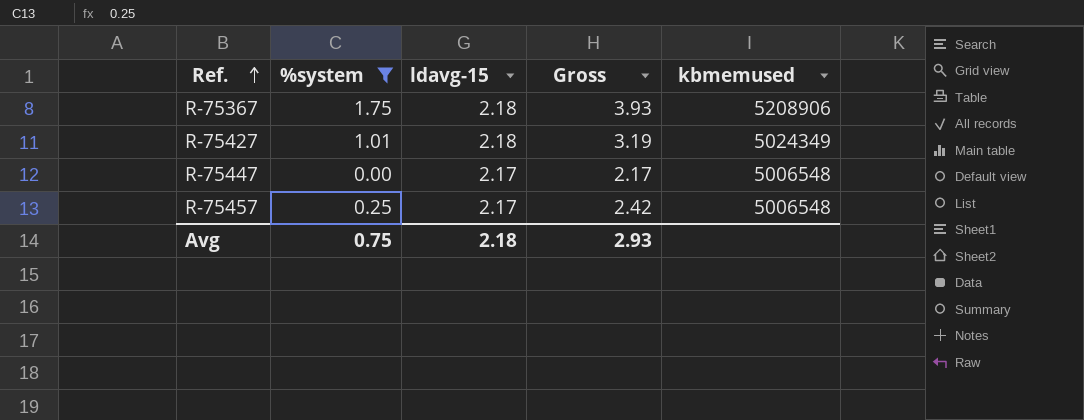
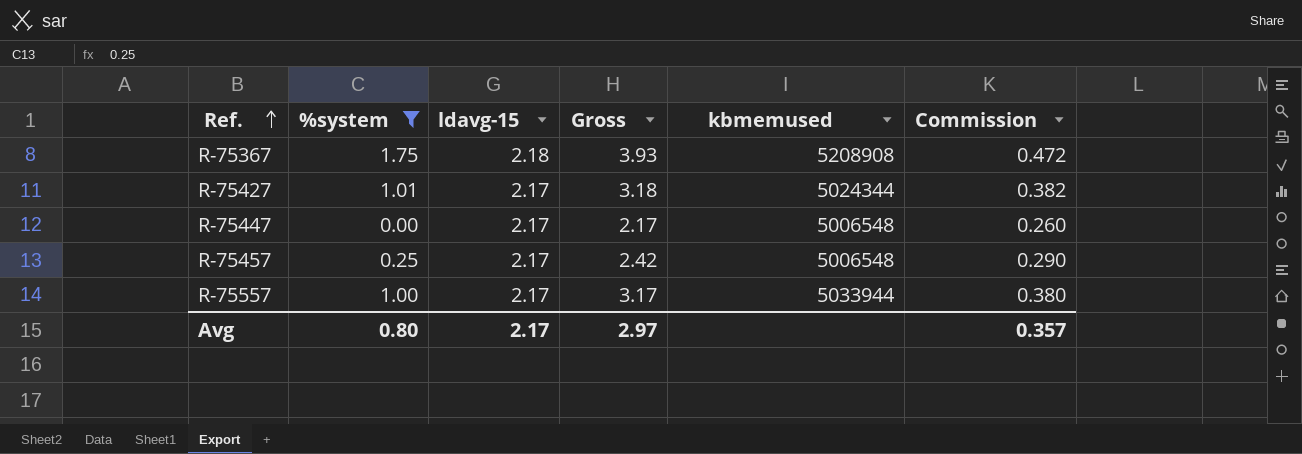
column Commission | formula: none -> [Gross] * 0.12
R-75367 | kbmemused: 5208906 -> 5208908
R-75427 | ldavg-15: 2.18 -> 2.17
R-75427 | Gross: 3.19 -> 3.18
R-75427 | kbmemused: 5024349 -> 5024344
row R-75557: none -> 1.00 | 2.17 | 3.17 | 5033944 | 0.380
Avg | %system: 0.75 -> 0.80
Avg | ldavg-15: 2.18 -> 2.17
Avg | Gross: 2.93 -> 2.97

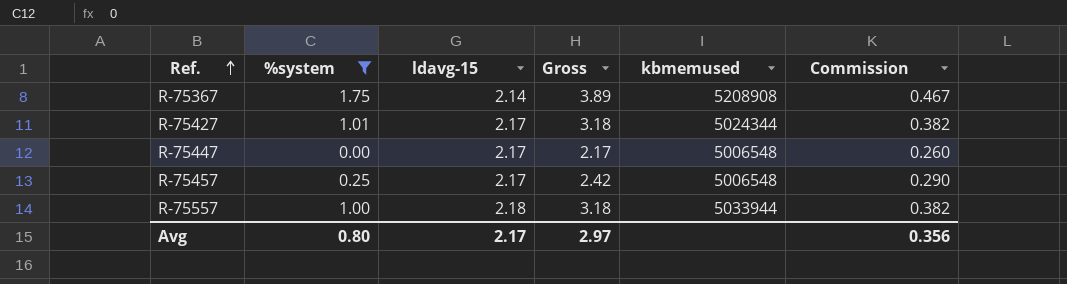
R-75367 | ldavg-15: 2.18 -> 2.14
R-75367 | Gross: 3.93 -> 3.89
R-75367 | Commission: 0.472 -> 0.467
R-75557 | ldavg-15: 2.17 -> 2.18
R-75557 | Gross: 3.17 -> 3.18
R-75557 | Commission: 0.380 -> 0.382
Avg | Commission: 0.357 -> 0.356

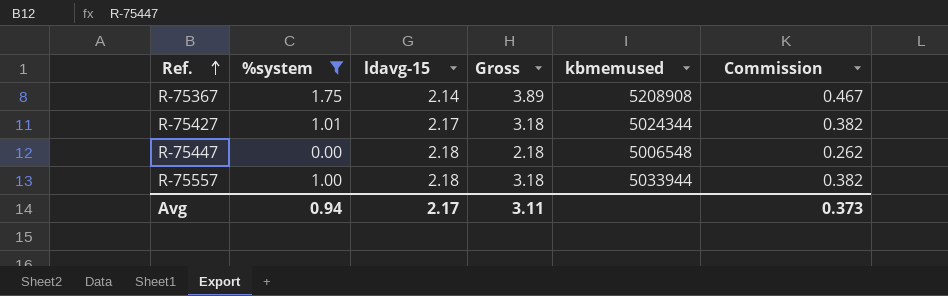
row R-75457: 0.25 | 2.17 | 2.42 | 5006548 | 0.290 -> none
R-75447 | ldavg-15: 2.17 -> 2.18
R-75447 | Gross: 2.17 -> 2.18
R-75447 | Commission: 0.260 -> 0.262
Avg | %system: 0.80 -> 0.94
Avg | Gross: 2.97 -> 3.11
Avg | Commission: 0.356 -> 0.373

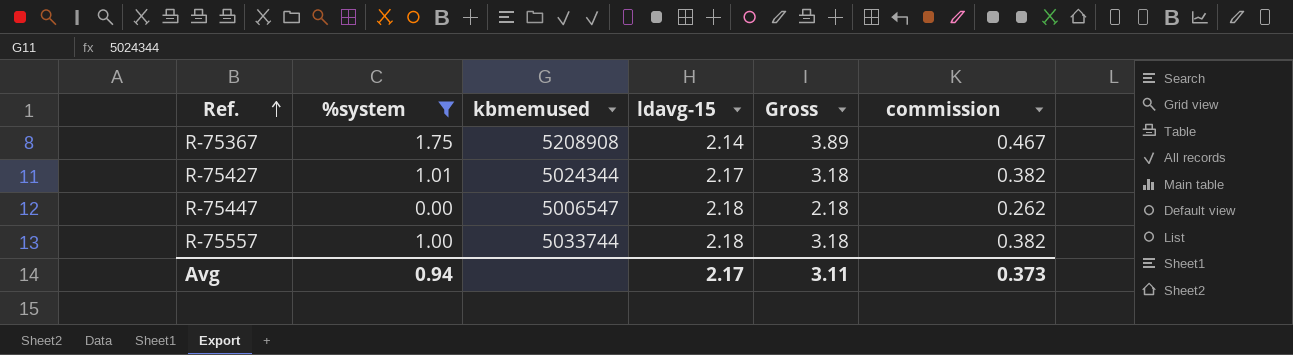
column kbmemused | position: 5 -> 3
column name: Commission -> commission
R-75447 | kbmemused: 5006548 -> 5006547
R-75557 | kbmemused: 5033944 -> 5033744

